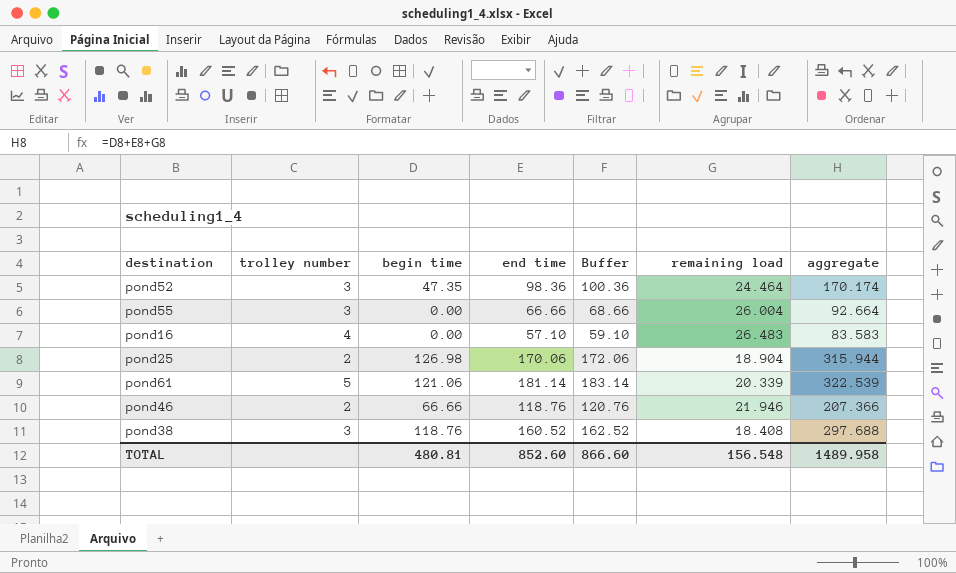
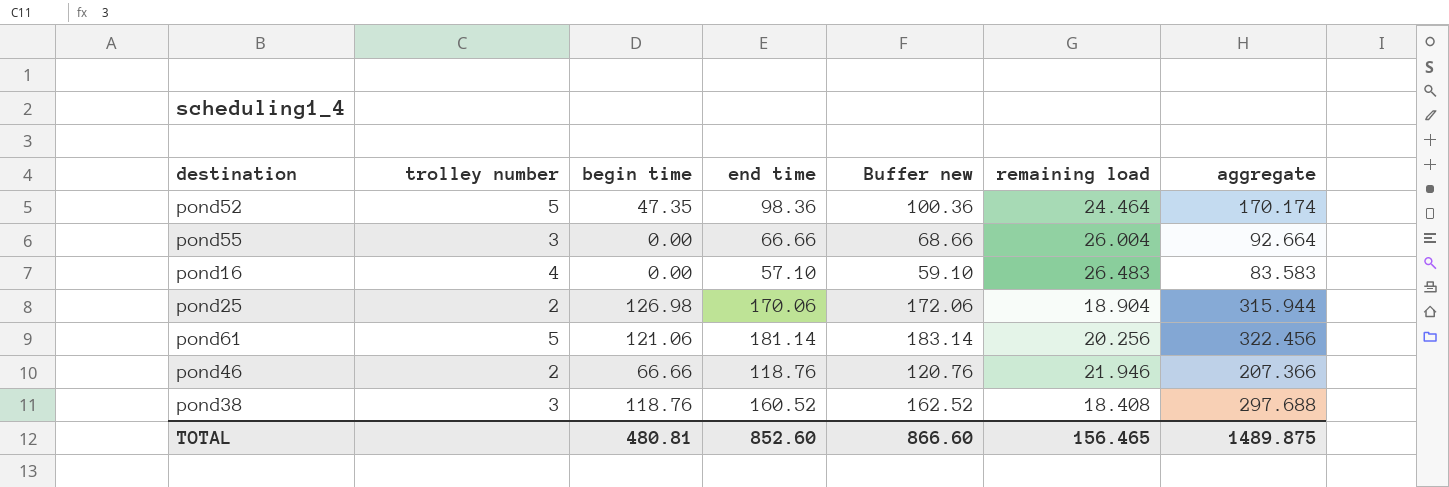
column name: Buffer -> Buffer new
pond52 | trolley number: 3 -> 5
pond61 | remaining load: 20.339 -> 20.256
pond61 | aggregate: 322.539 -> 322.456
TOTAL | remaining load: 156.548 -> 156.465
TOTAL | aggregate: 1489.958 -> 1489.875

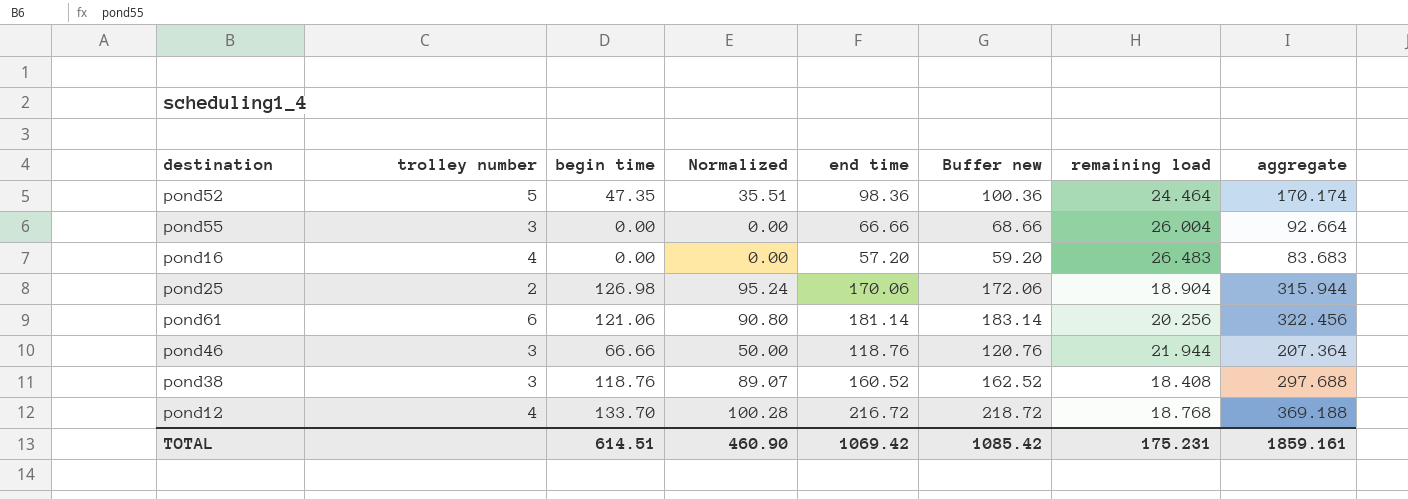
column Normalized | formula: none -> [begin time] * 0.75
pond16 | end time: 57.10 -> 57.20
pond16 | Buffer new: 59.10 -> 59.20
pond16 | aggregate: 83.583 -> 83.683
pond61 | trolley number: 5 -> 6
pond46 | trolley number: 2 -> 3
pond46 | remaining load: 21.946 -> 21.944
pond46 | aggregate: 207.366 -> 207.364
row pond12: none -> 4 | 133.70 | 100.28 | 216.72 | 218.72 | 18.768 | 369.188
TOTAL | begin time: 480.81 -> 614.51
TOTAL | end time: 852.60 -> 1069.42
TOTAL | Buffer new: 866.60 -> 1085.42
TOTAL | remaining load: 156.465 -> 175.231
TOTAL | aggregate: 1489.875 -> 1859.161

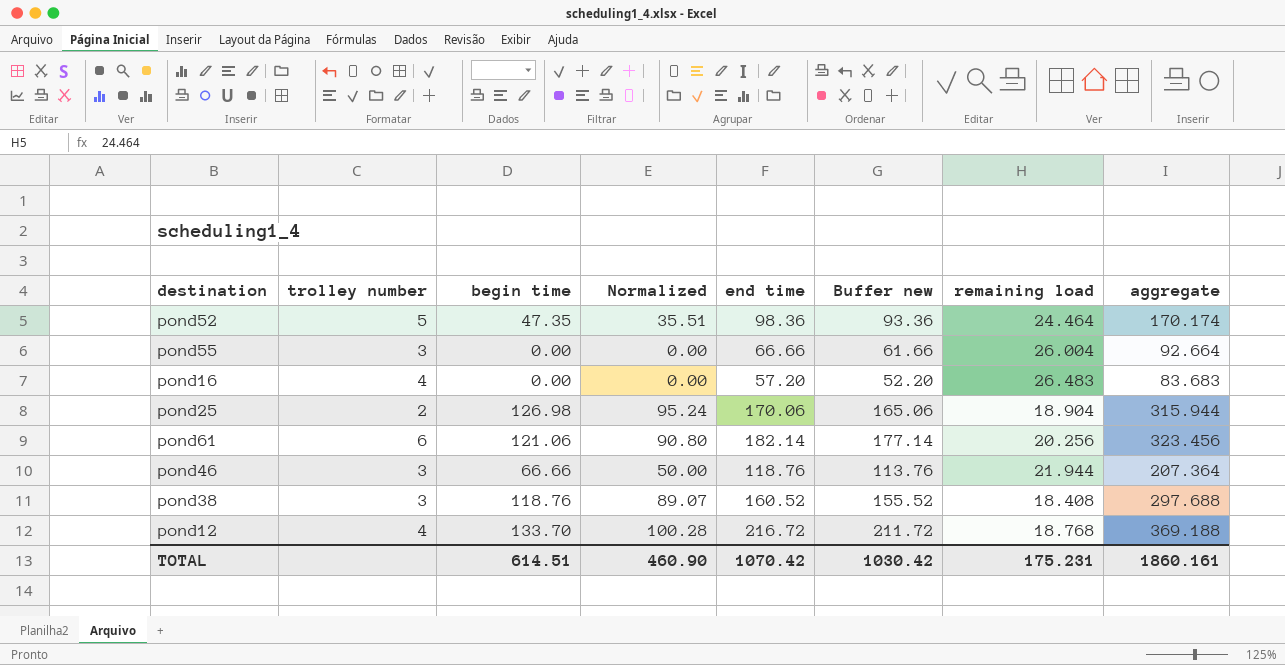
column Buffer new | formula: [end time] + 2 -> [end time] - 5
pond61 | end time: 181.14 -> 182.14
pond61 | aggregate: 322.456 -> 323.456
TOTAL | end time: 1069.42 -> 1070.42
TOTAL | Buffer new: 1085.42 -> 1030.42
TOTAL | aggregate: 1859.161 -> 1860.161

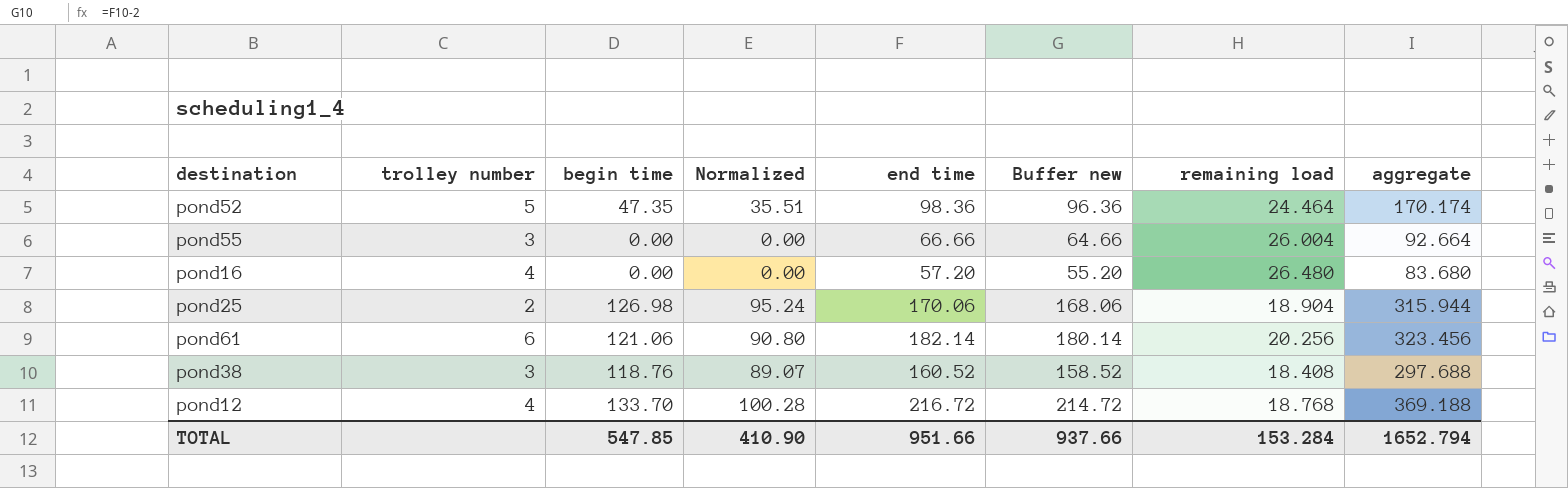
column Buffer new | formula: [end time] - 5 -> [end time] - 2
row pond46: 3 | 66.66 | 50.00 | 118.76 | 113.76 | 21.944 | 207.364 -> none
pond16 | remaining load: 26.483 -> 26.480
pond16 | aggregate: 83.683 -> 83.680
TOTAL | begin time: 614.51 -> 547.85
TOTAL | Normalized: 460.90 -> 410.90
TOTAL | end time: 1070.42 -> 951.66
TOTAL | Buffer new: 1030.42 -> 937.66
TOTAL | remaining load: 175.231 -> 153.284
TOTAL | aggregate: 1860.161 -> 1652.794

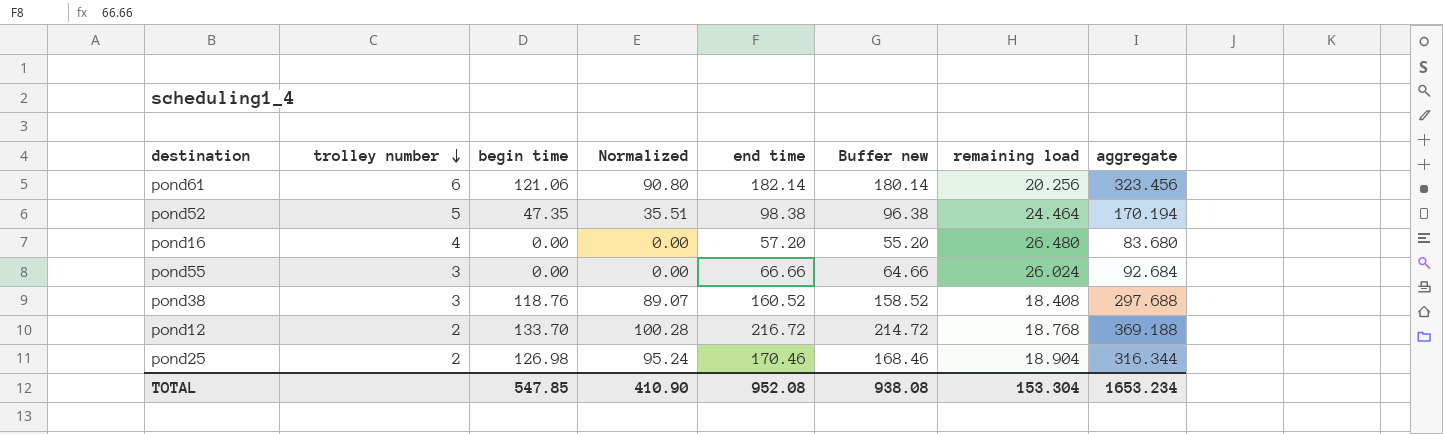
row order: none -> trolley number descending
pond52 | end time: 98.36 -> 98.38
pond52 | Buffer new: 96.36 -> 96.38
pond52 | aggregate: 170.174 -> 170.194
pond55 | remaining load: 26.004 -> 26.024
pond55 | aggregate: 92.664 -> 92.684
pond12 | trolley number: 4 -> 2
pond25 | end time: 170.06 -> 170.46
pond25 | Buffer new: 168.06 -> 168.46
pond25 | aggregate: 315.944 -> 316.344
TOTAL | end time: 951.66 -> 952.08
TOTAL | Buffer new: 937.66 -> 938.08
TOTAL | remaining load: 153.284 -> 153.304
TOTAL | aggregate: 1652.794 -> 1653.234

